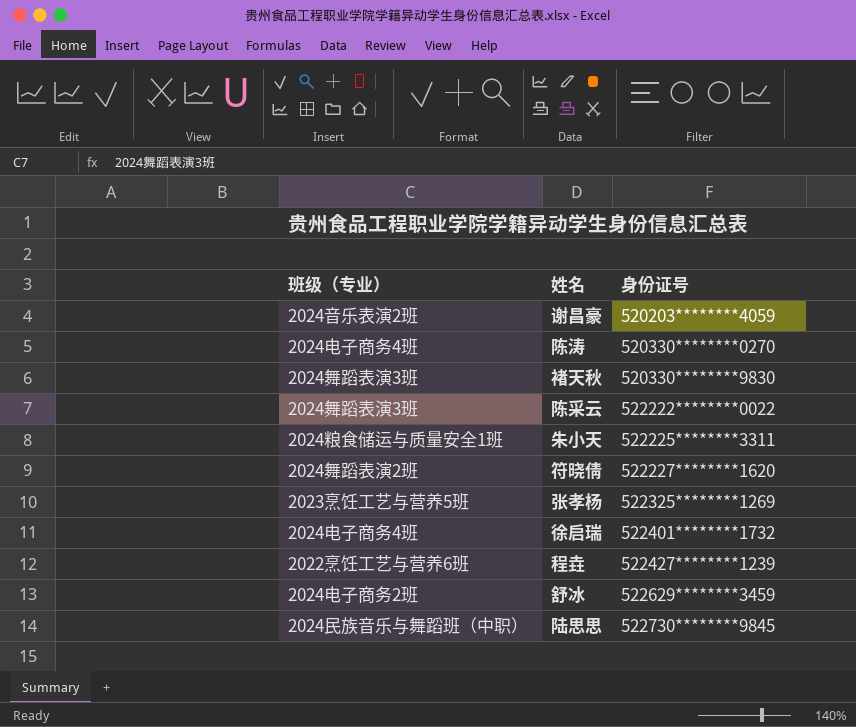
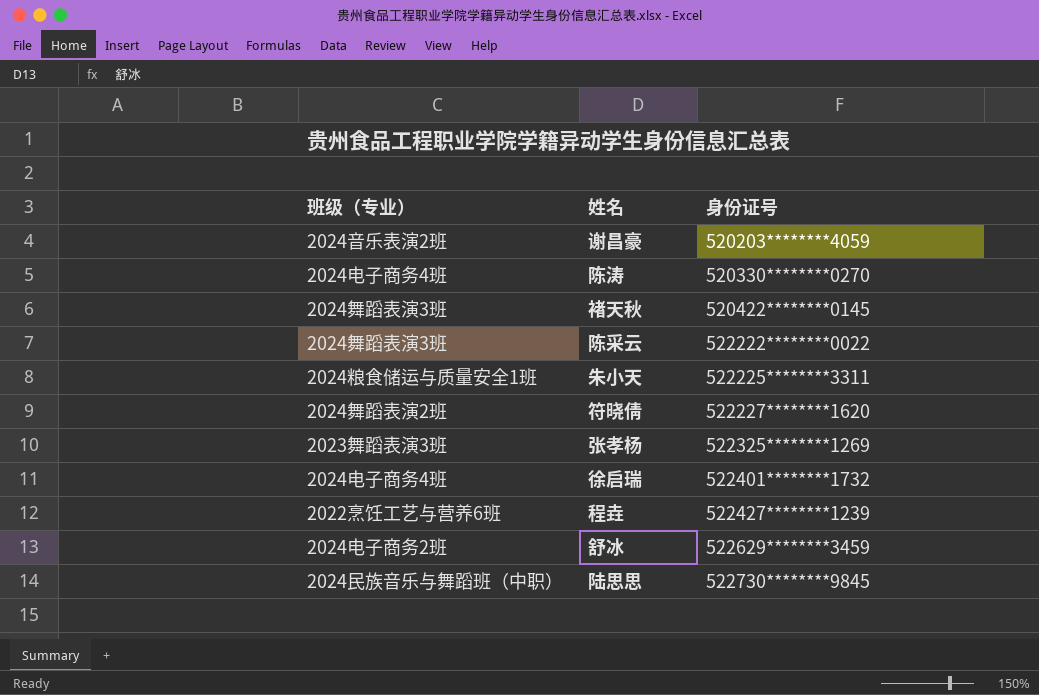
褚天秋 | 身份证号: 520330********9830 -> 520422********0145
张孝杨 | 班级（专业）: 2023烹饪工艺与营养5班 -> 2023舞蹈表演3班

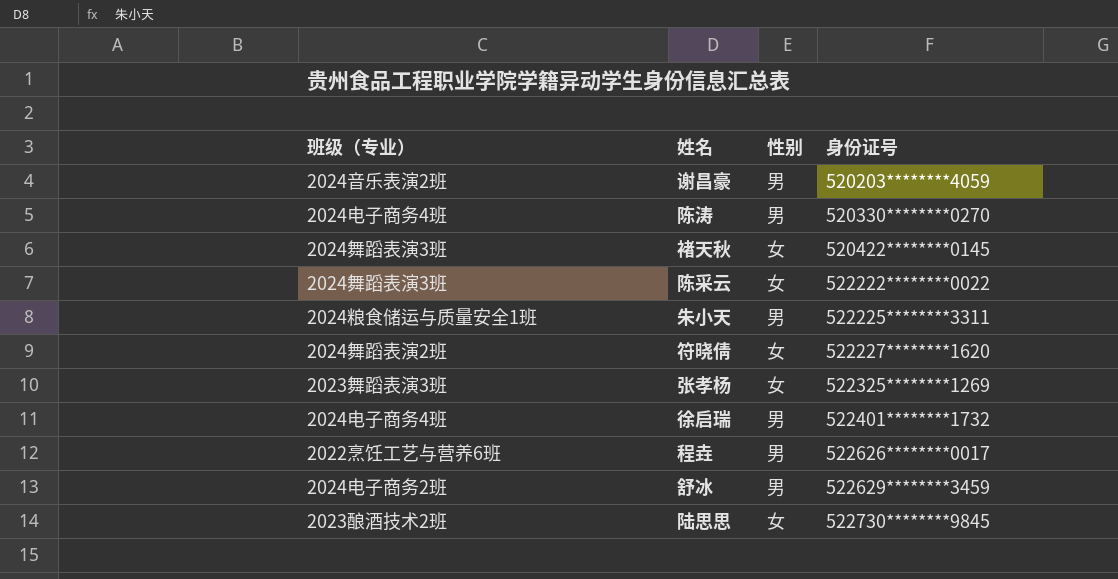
column 性别 | position: none -> 3
程垚 | 身份证号: 522427********1239 -> 522626********0017
陆思思 | 班级（专业）: 2024民族音乐与舞蹈班（中职） -> 2023酿酒技术2班

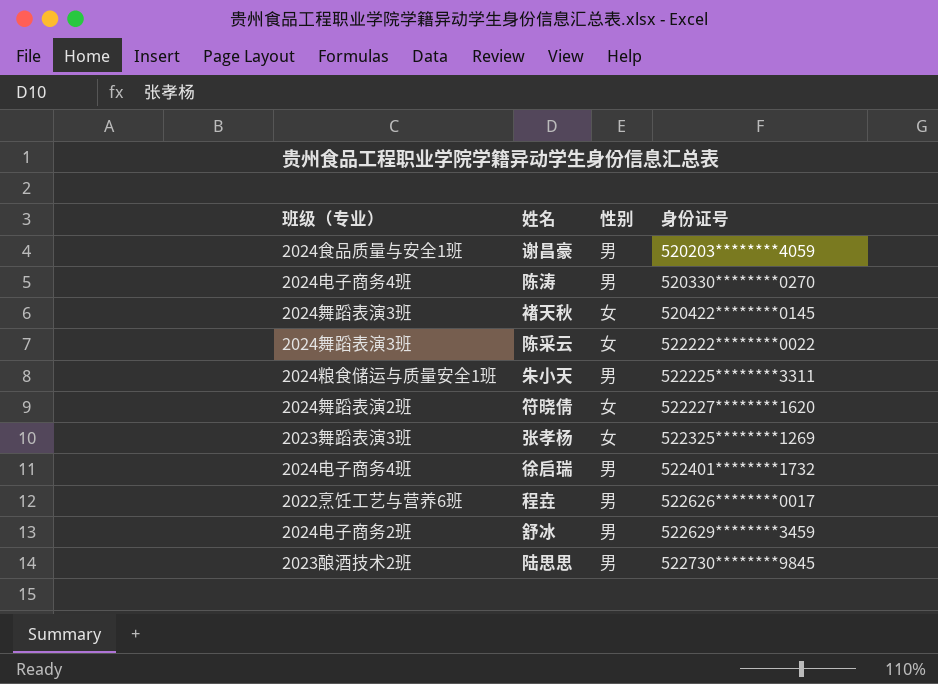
谢昌豪 | 班级（专业）: 2024音乐表演2班 -> 2024食品质量与安全1班
陆思思 | 性别: 女 -> 男

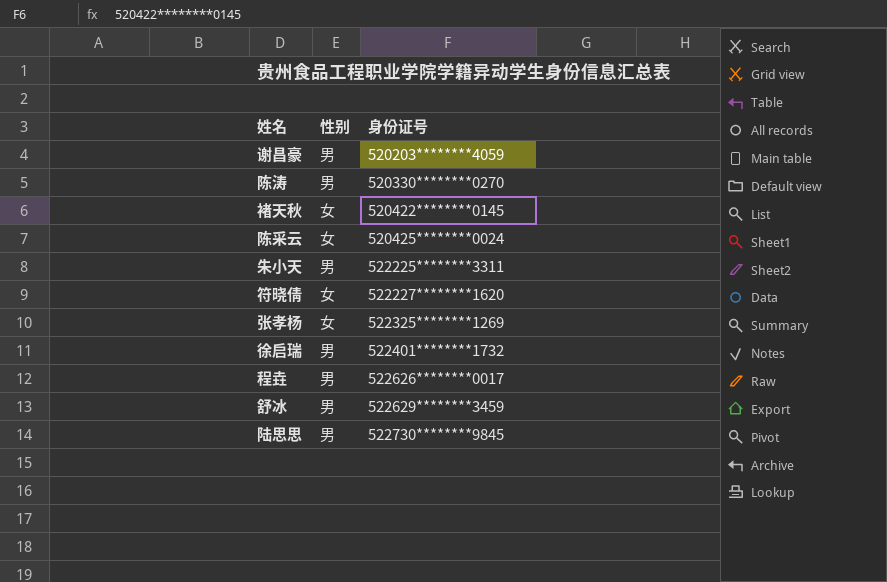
column 班级（专业） | position: 1 -> none
陈采云 | 身份证号: 522222********0022 -> 520425********0024

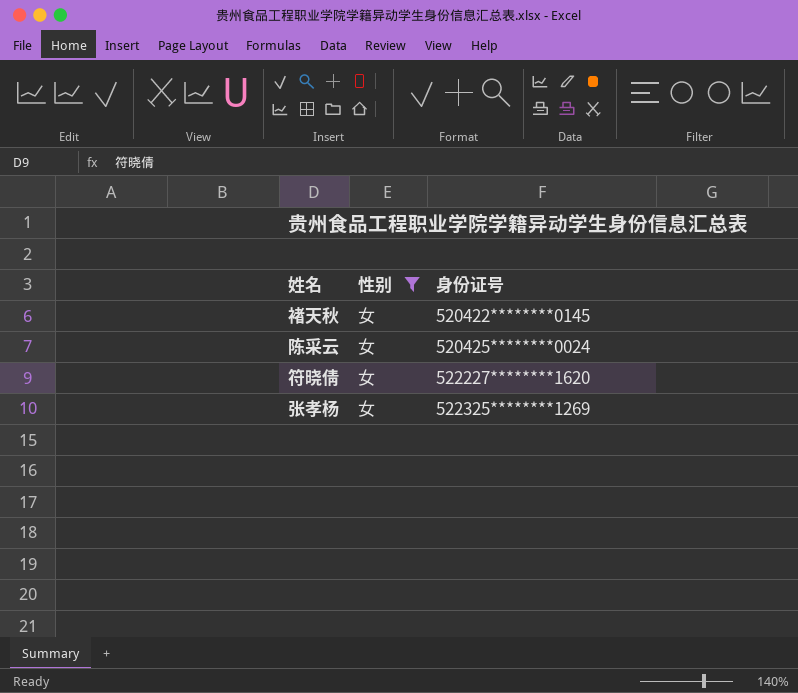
filter: none -> 性别 = 女

